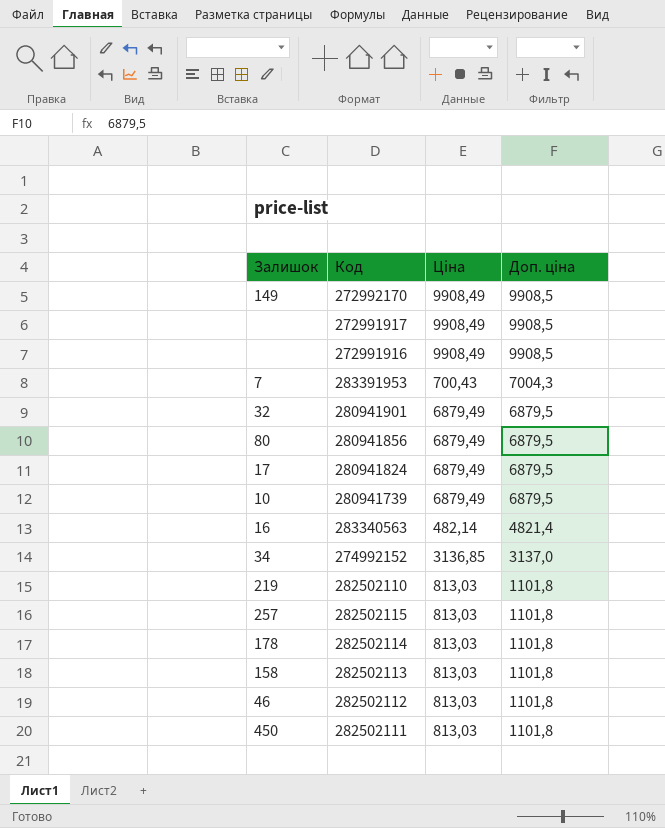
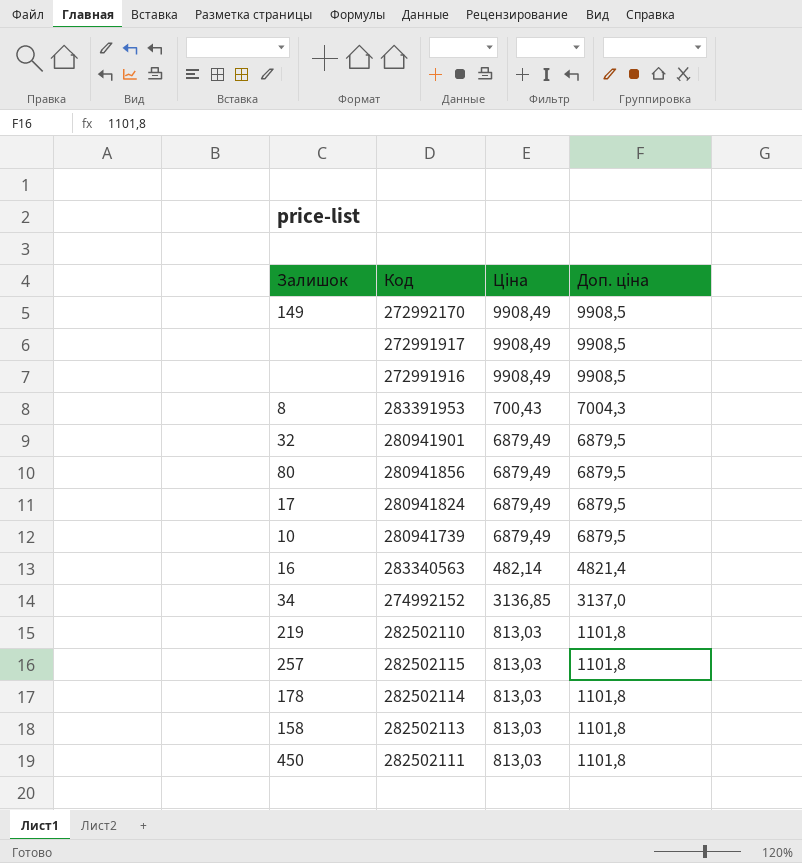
row 282502112: 46 | 813,03 | 1101,8 -> none
283391953 | Залишок: 7 -> 8

